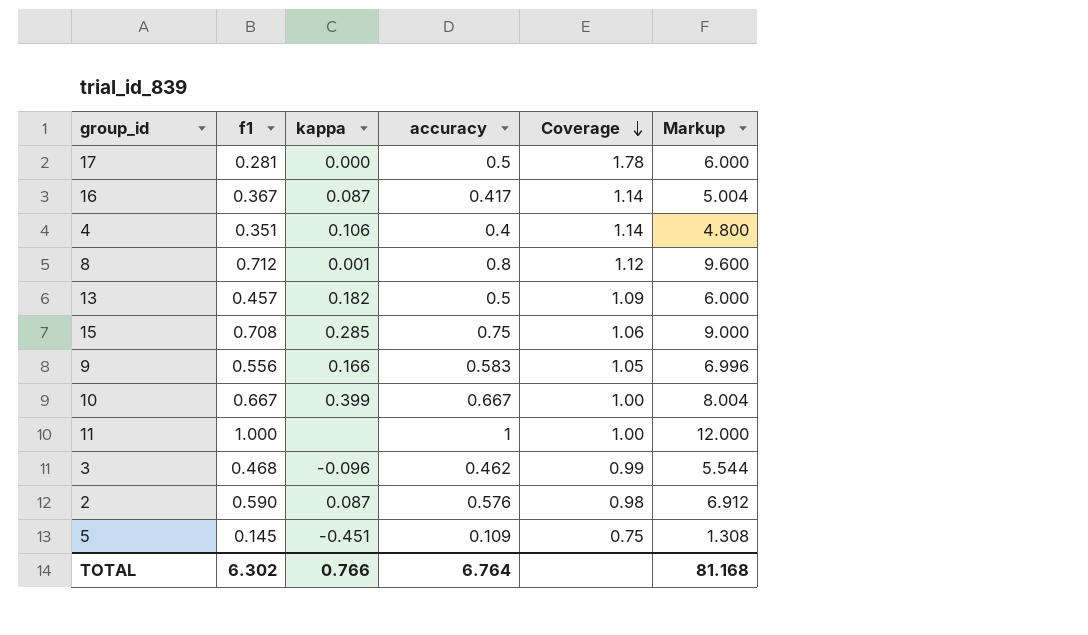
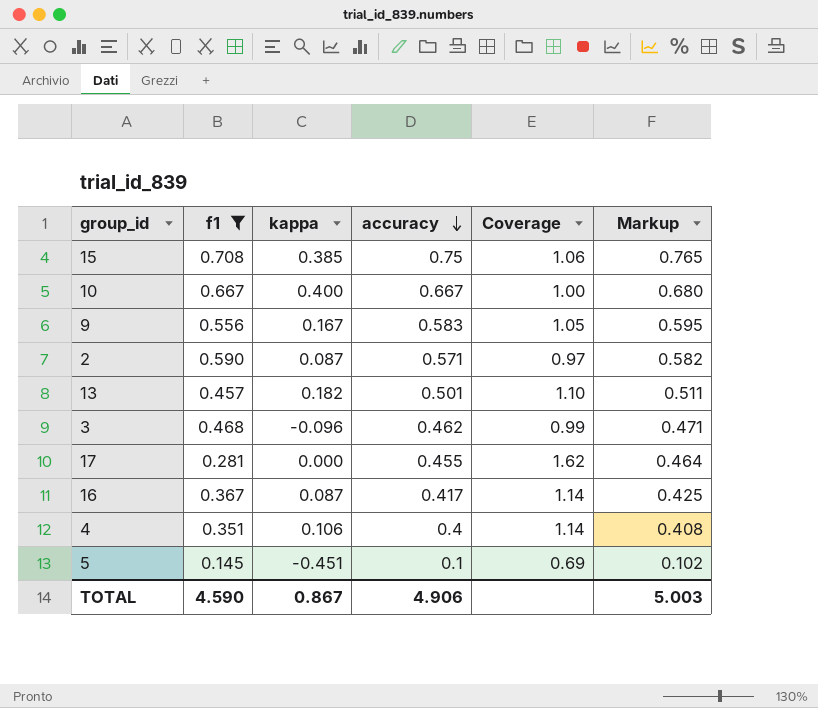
filter: none -> f1 <= 0.708
row order: Coverage descending -> accuracy descending
column Markup | formula: [accuracy] * 12 -> [accuracy] * 1.02
15 | kappa: 0.285 -> 0.385
10 | kappa: 0.399 -> 0.400
9 | kappa: 0.166 -> 0.167
2 | accuracy: 0.576 -> 0.571
2 | Coverage: 0.98 -> 0.97
13 | accuracy: 0.5 -> 0.501
13 | Coverage: 1.09 -> 1.10
17 | accuracy: 0.5 -> 0.455
17 | Coverage: 1.78 -> 1.62
5 | accuracy: 0.109 -> 0.1
5 | Coverage: 0.75 -> 0.69
TOTAL | f1: 6.302 -> 4.590
TOTAL | kappa: 0.766 -> 0.867
TOTAL | accuracy: 6.764 -> 4.906
TOTAL | Markup: 81.168 -> 5.003

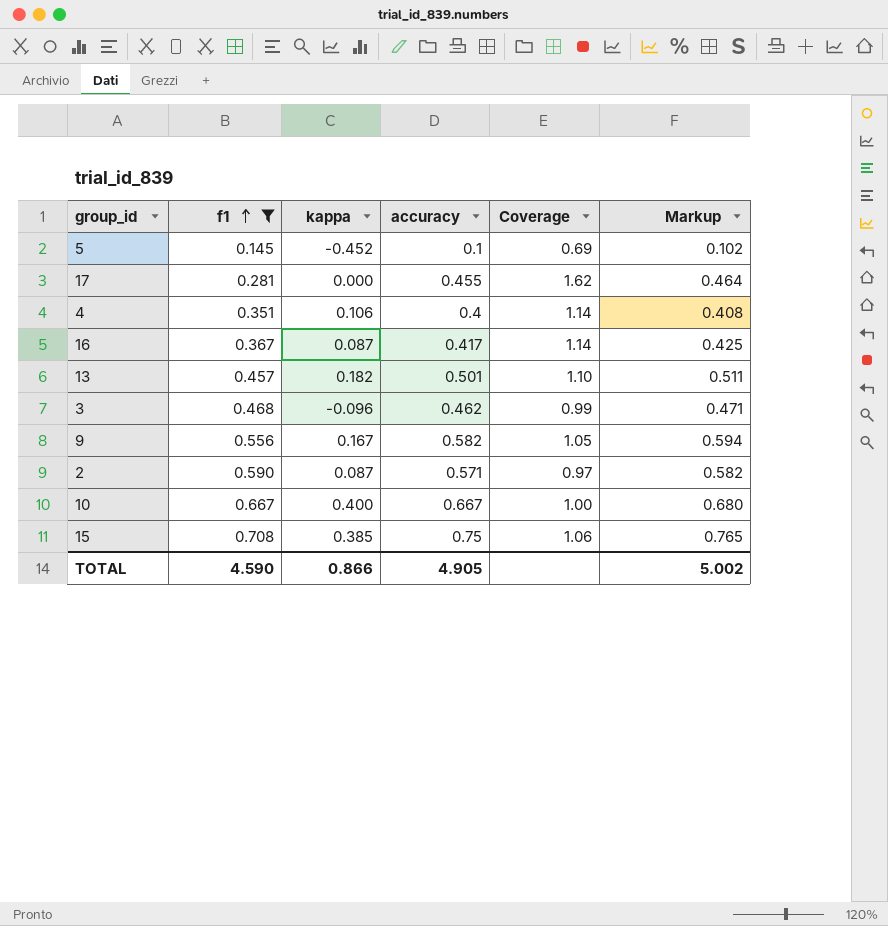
row order: accuracy descending -> f1 ascending
5 | kappa: -0.451 -> -0.452
9 | accuracy: 0.583 -> 0.582
9 | Markup: 0.595 -> 0.594
TOTAL | kappa: 0.867 -> 0.866
TOTAL | accuracy: 4.906 -> 4.905
TOTAL | Markup: 5.003 -> 5.002

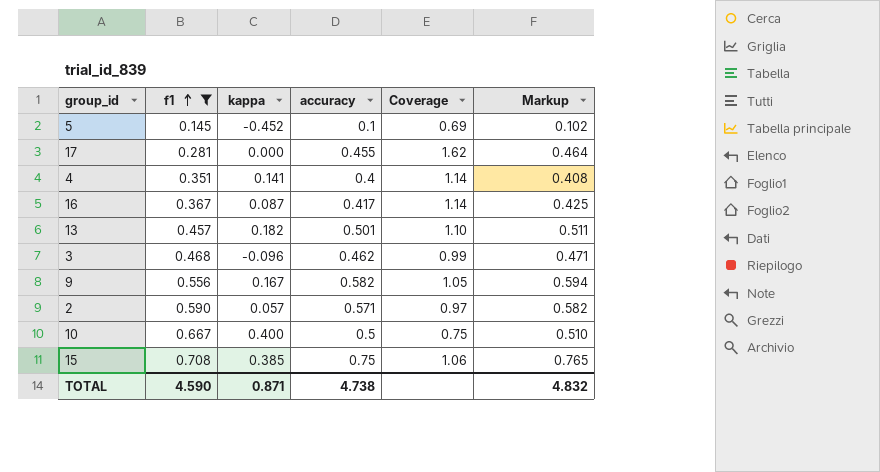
4 | kappa: 0.106 -> 0.141
2 | kappa: 0.087 -> 0.057
10 | accuracy: 0.667 -> 0.5
10 | Coverage: 1.00 -> 0.75
10 | Markup: 0.680 -> 0.510
TOTAL | kappa: 0.866 -> 0.871
TOTAL | accuracy: 4.905 -> 4.738
TOTAL | Markup: 5.002 -> 4.832

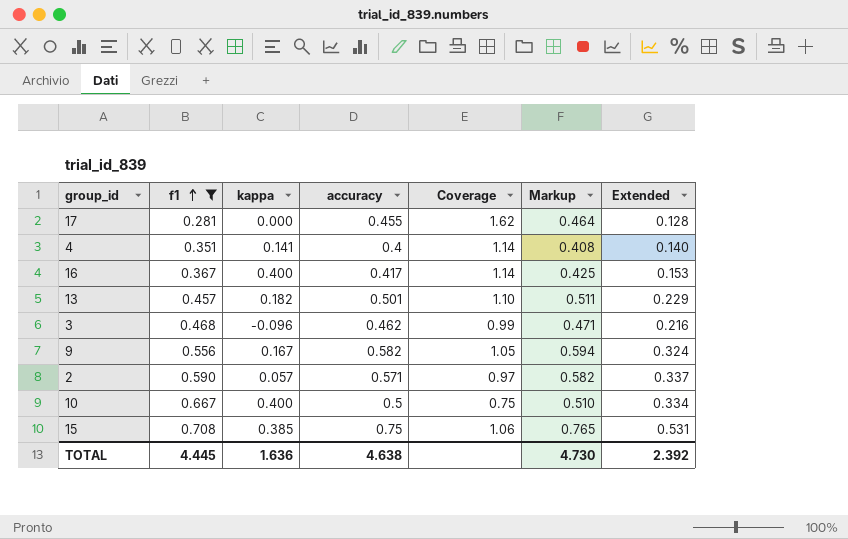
column Extended | formula: none -> [f1] * [accuracy]
row 5: 0.145 | -0.452 | 0.1 | 0.69 | 0.102 -> none
16 | kappa: 0.087 -> 0.400
TOTAL | f1: 4.590 -> 4.445
TOTAL | kappa: 0.871 -> 1.636
TOTAL | accuracy: 4.738 -> 4.638
TOTAL | Markup: 4.832 -> 4.730

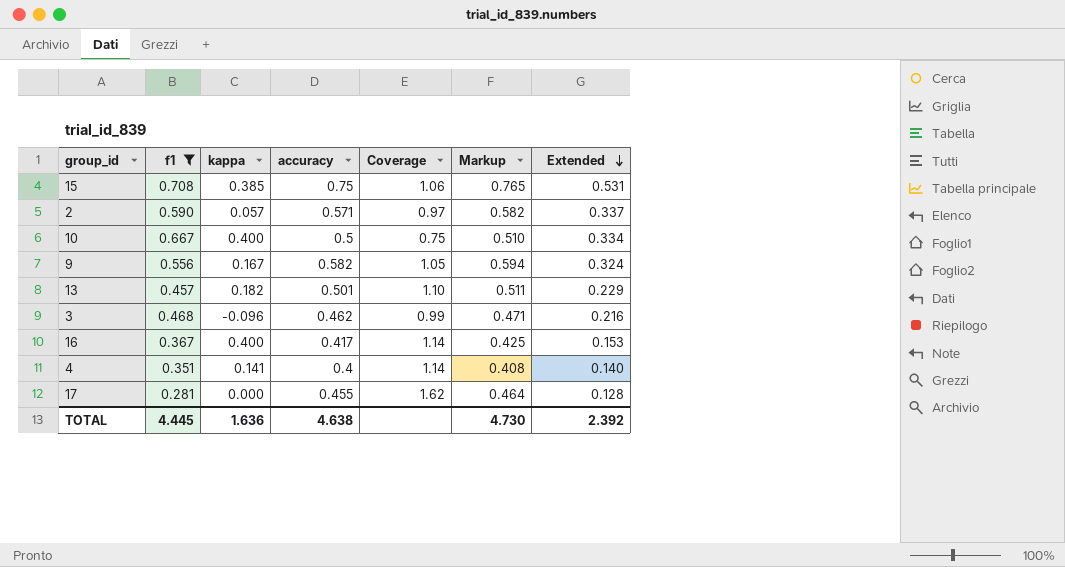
row order: f1 ascending -> Extended descending

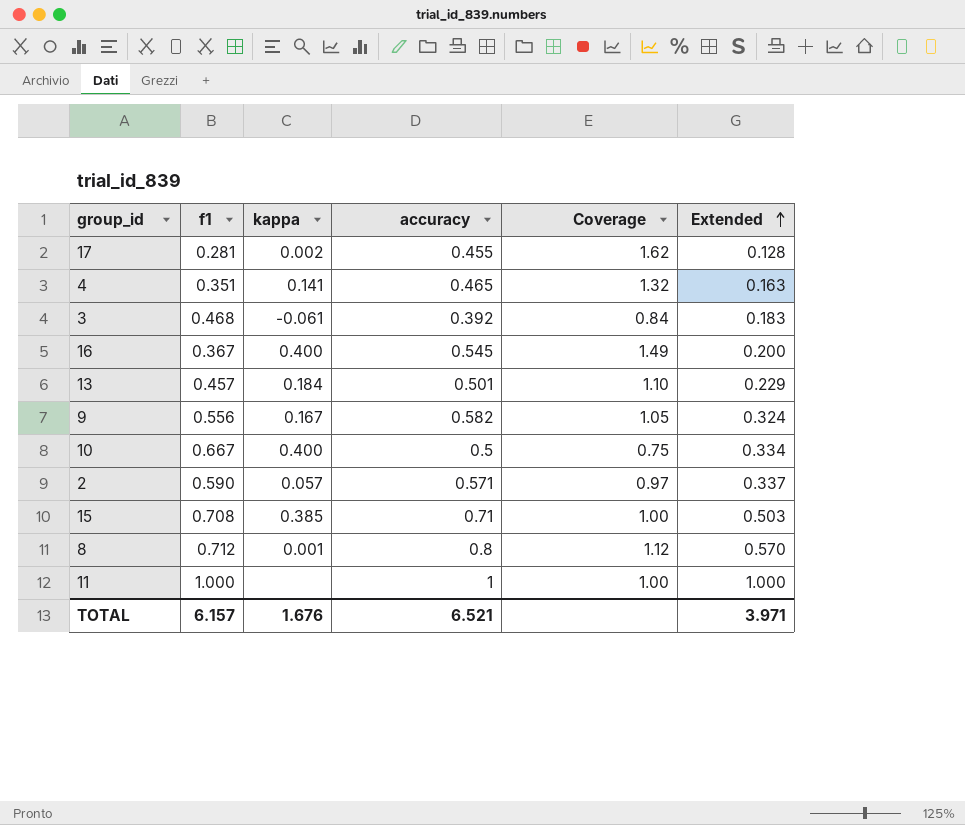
filter: f1 <= 0.708 -> none
row order: Extended descending -> Extended ascending
column Markup | formula: [accuracy] * 1.02 -> none
17 | kappa: 0.000 -> 0.002
4 | accuracy: 0.4 -> 0.465
4 | Coverage: 1.14 -> 1.32
4 | Extended: 0.140 -> 0.163
3 | kappa: -0.096 -> -0.061
3 | accuracy: 0.462 -> 0.392
3 | Coverage: 0.99 -> 0.84
3 | Extended: 0.216 -> 0.183
16 | accuracy: 0.417 -> 0.545
16 | Coverage: 1.14 -> 1.49
16 | Extended: 0.153 -> 0.200
13 | kappa: 0.182 -> 0.184
15 | accuracy: 0.75 -> 0.71
15 | Coverage: 1.06 -> 1.00
15 | Extended: 0.531 -> 0.503
TOTAL | f1: 4.445 -> 6.157
TOTAL | kappa: 1.636 -> 1.676
TOTAL | accuracy: 4.638 -> 6.521
TOTAL | Extended: 2.392 -> 3.971

